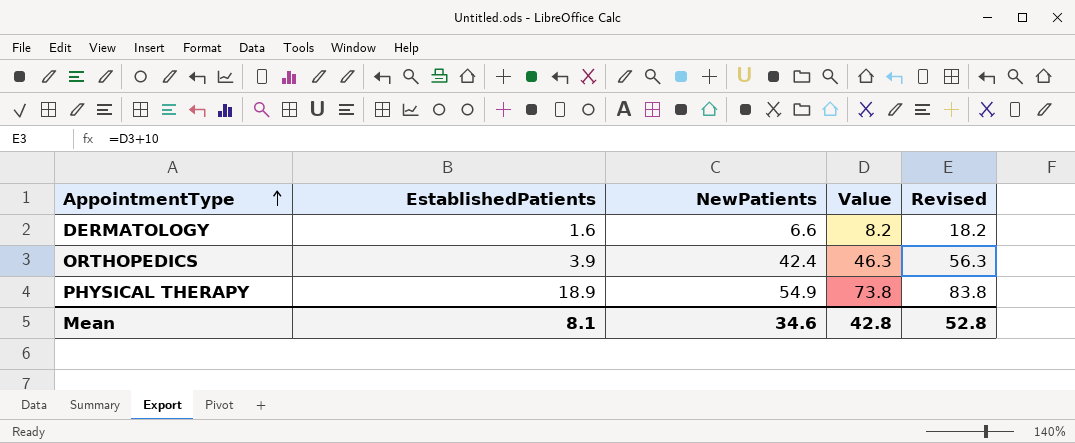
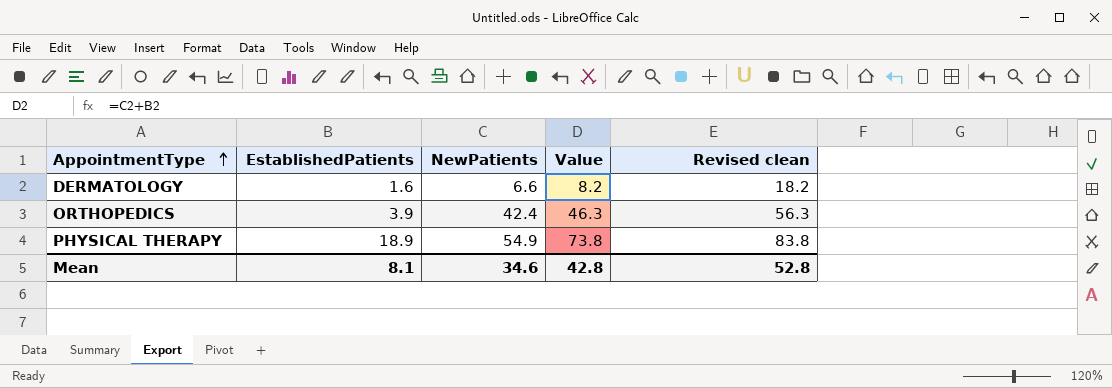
column name: Revised -> Revised clean

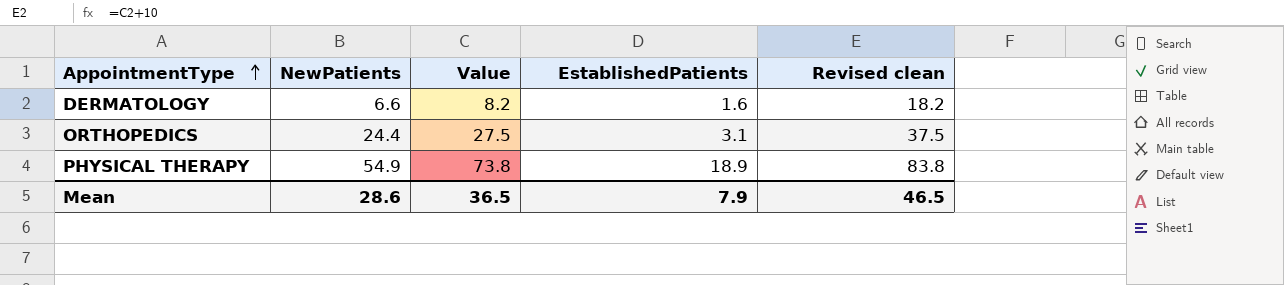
column EstablishedPatients | position: 2 -> 4
ORTHOPEDICS | NewPatients: 42.4 -> 24.4
ORTHOPEDICS | Value: 46.3 -> 27.5
ORTHOPEDICS | EstablishedPatients: 3.9 -> 3.1
ORTHOPEDICS | Revised clean: 56.3 -> 37.5
Mean | NewPatients: 34.6 -> 28.6
Mean | Value: 42.8 -> 36.5
Mean | EstablishedPatients: 8.1 -> 7.9
Mean | Revised clean: 52.8 -> 46.5

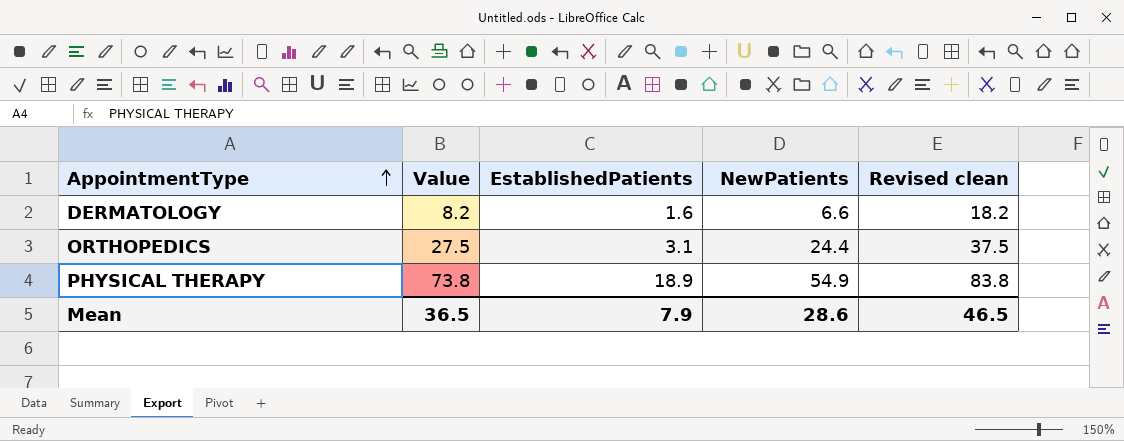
column NewPatients | position: 2 -> 4

